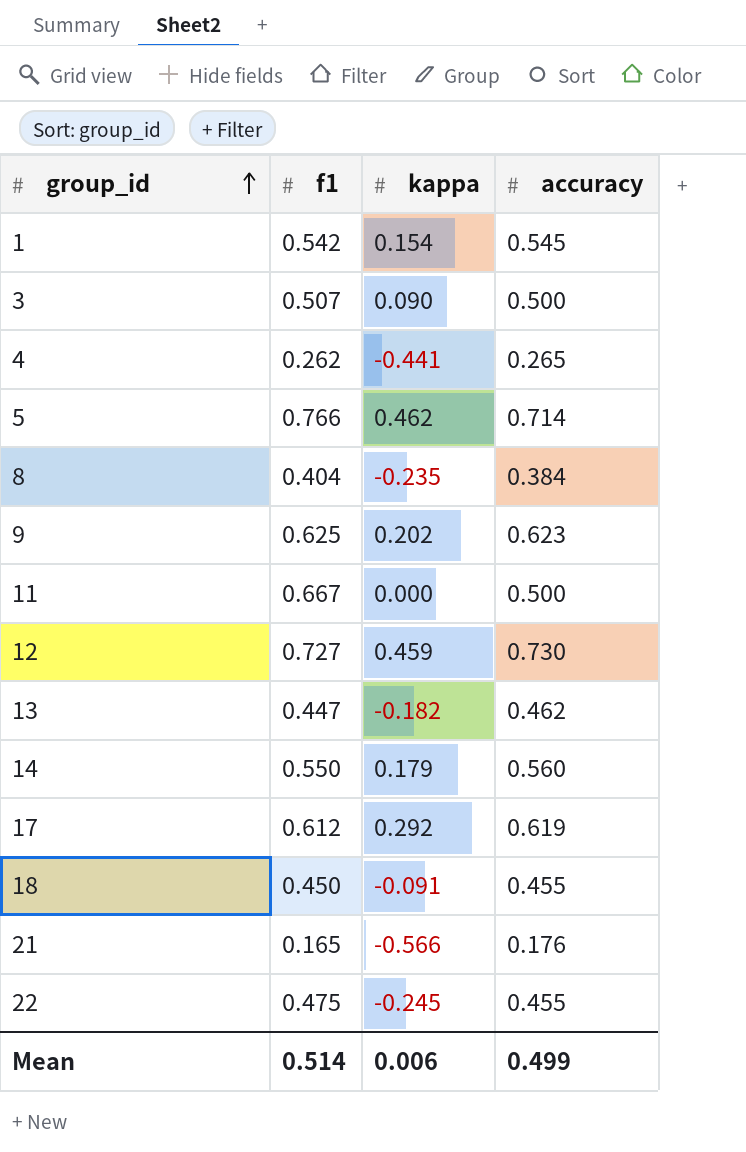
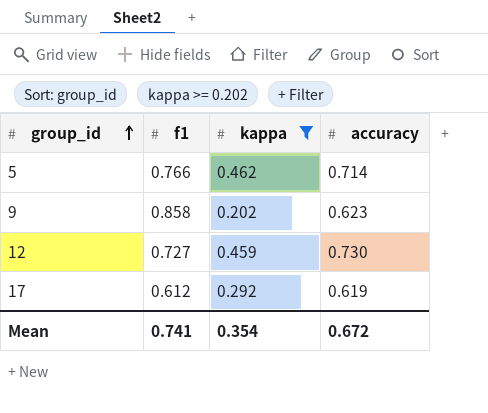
filter: none -> kappa >= 0.202
9 | f1: 0.625 -> 0.858
Mean | f1: 0.514 -> 0.741
Mean | kappa: 0.006 -> 0.354
Mean | accuracy: 0.499 -> 0.672

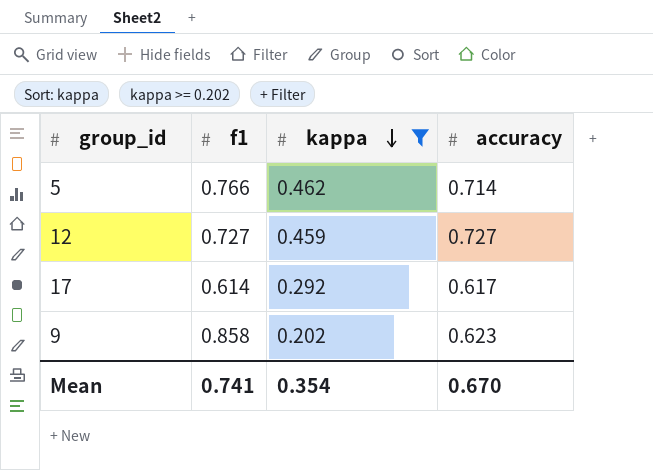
row order: group_id ascending -> kappa descending
12 | accuracy: 0.730 -> 0.727
17 | f1: 0.612 -> 0.614
17 | accuracy: 0.619 -> 0.617
Mean | accuracy: 0.672 -> 0.670

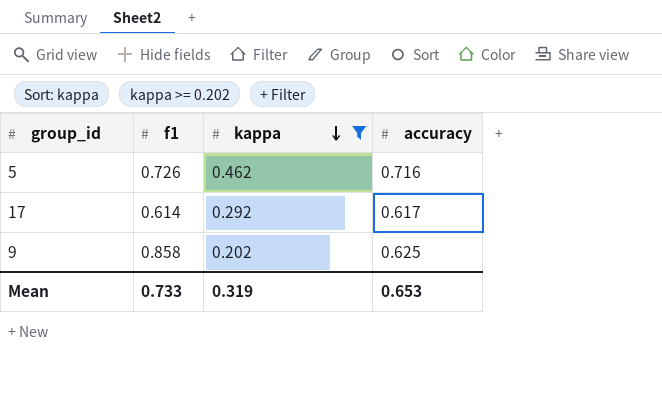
row 12: 0.727 | 0.459 | 0.727 -> none
5 | f1: 0.766 -> 0.726
5 | accuracy: 0.714 -> 0.716
9 | accuracy: 0.623 -> 0.625
Mean | f1: 0.741 -> 0.733
Mean | kappa: 0.354 -> 0.319
Mean | accuracy: 0.670 -> 0.653

